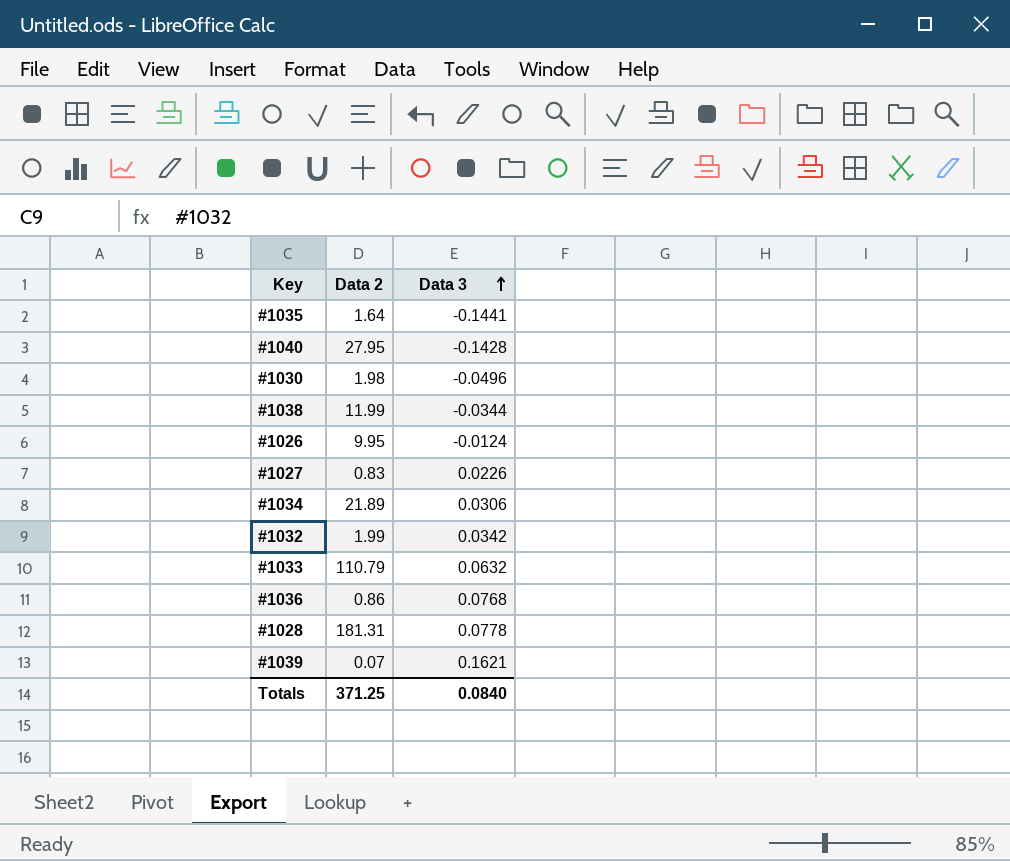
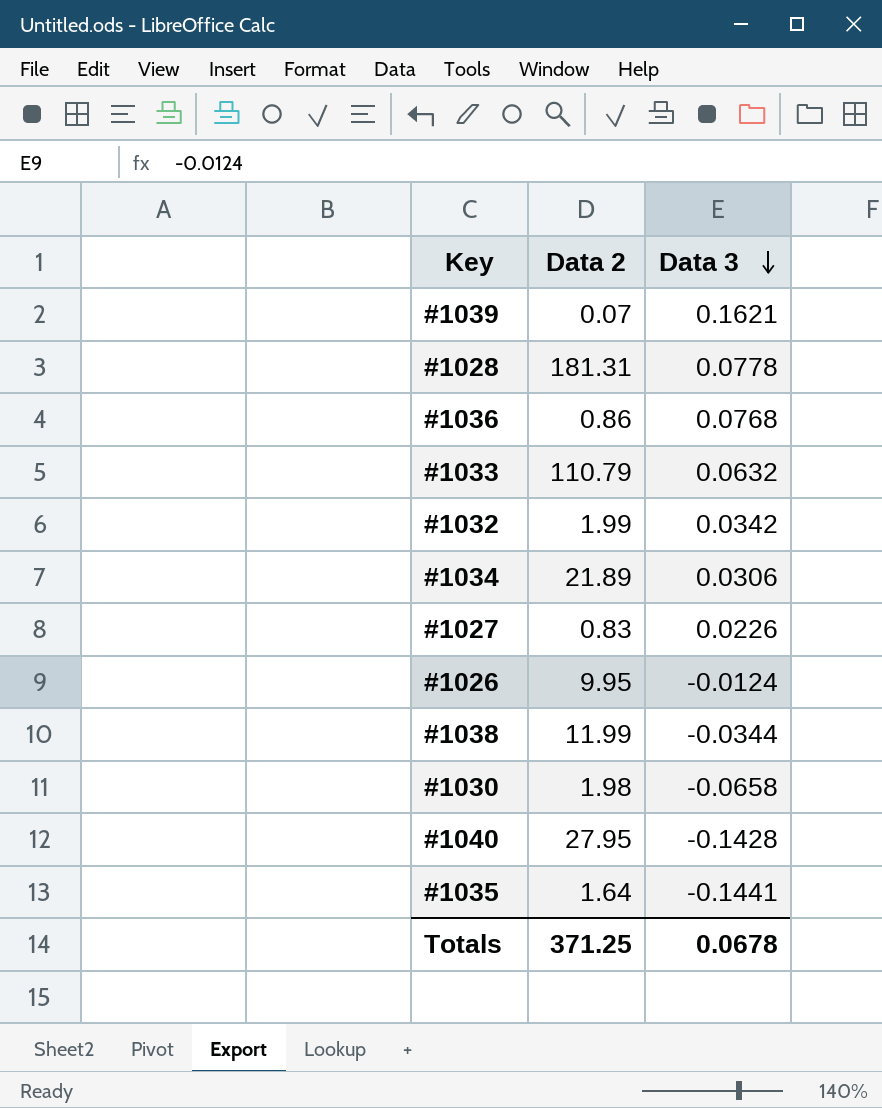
row order: Data 3 ascending -> Data 3 descending
#1030 | Data 3: -0.0496 -> -0.0658
Totals | Data 3: 0.0840 -> 0.0678

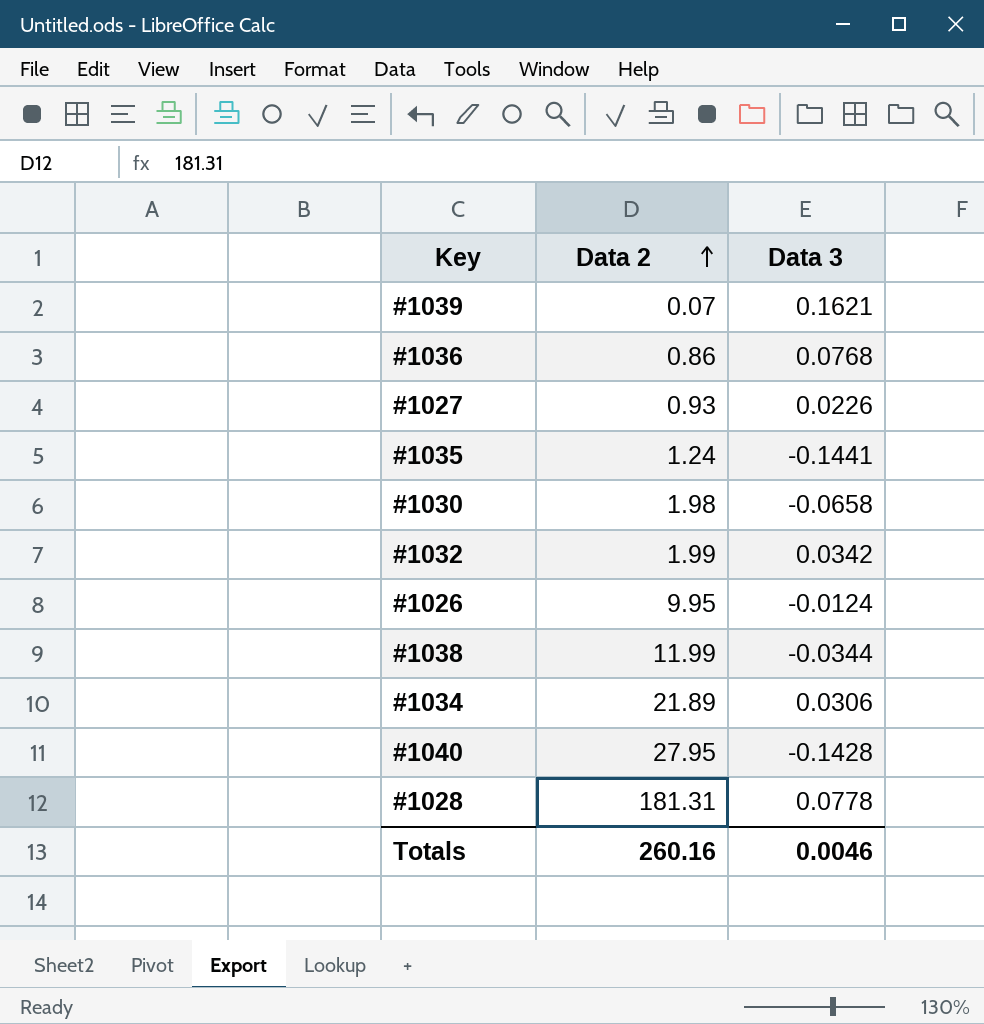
row order: Data 3 descending -> Data 2 ascending
row #1033: 110.79 | 0.0632 -> none
#1027 | Data 2: 0.83 -> 0.93
#1035 | Data 2: 1.64 -> 1.24
Totals | Data 2: 371.25 -> 260.16
Totals | Data 3: 0.0678 -> 0.0046

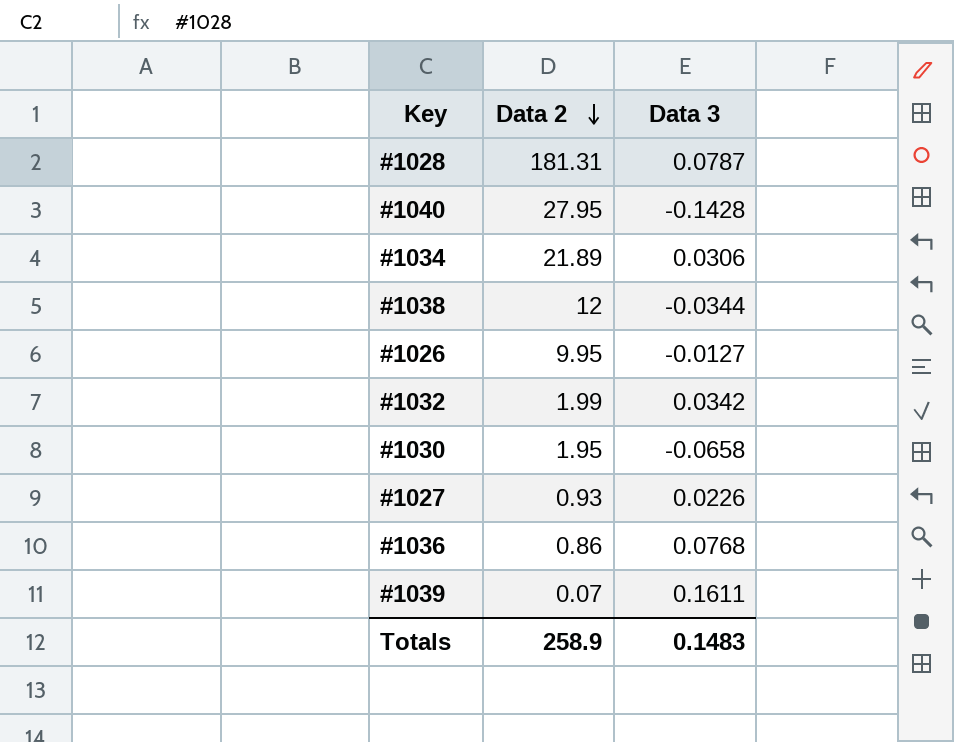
row order: Data 2 ascending -> Data 2 descending
row #1035: 1.24 | -0.1441 -> none
#1028 | Data 3: 0.0778 -> 0.0787
#1038 | Data 2: 11.99 -> 12
#1026 | Data 3: -0.0124 -> -0.0127
#1030 | Data 2: 1.98 -> 1.95
#1039 | Data 3: 0.1621 -> 0.1611
Totals | Data 2: 260.16 -> 258.9
Totals | Data 3: 0.0046 -> 0.1483

